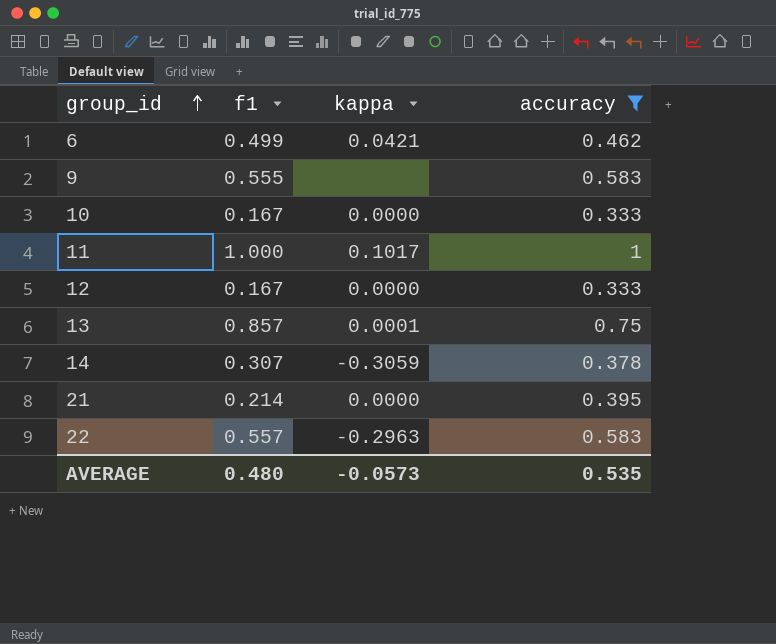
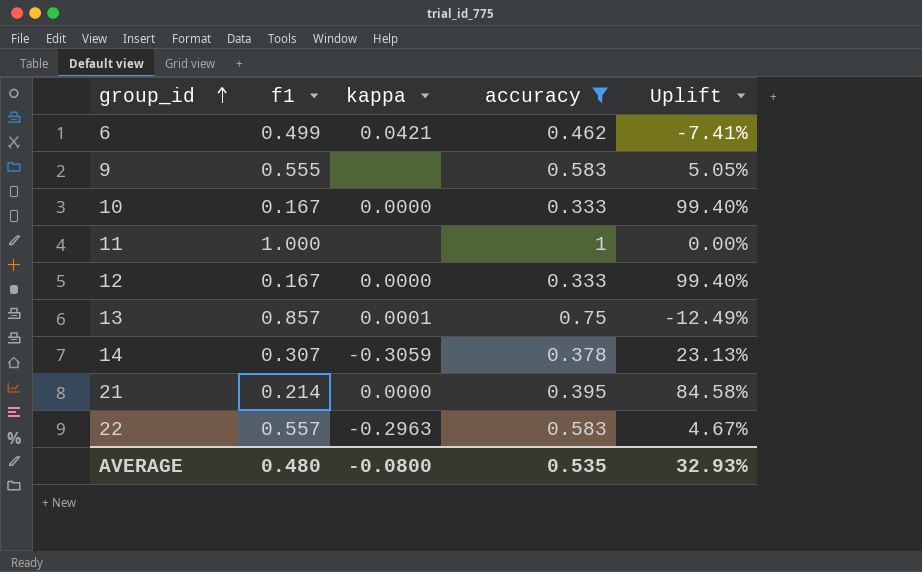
column Uplift | formula: none -> ([accuracy] - [f1]) / [f1]
11 | kappa: 0.1017 -> none
AVERAGE | kappa: -0.0573 -> -0.0800

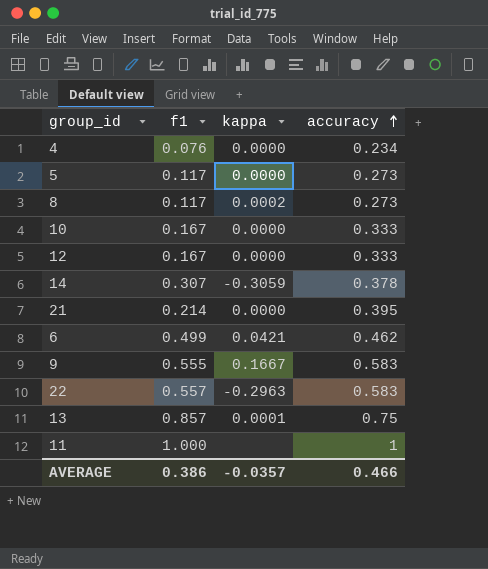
filter: accuracy >= 0.333 -> none
row order: group_id ascending -> accuracy ascending
column Uplift | formula: ([accuracy] - [f1]) / [f1] -> none
9 | kappa: none -> 0.1667
AVERAGE | f1: 0.480 -> 0.386
AVERAGE | kappa: -0.0800 -> -0.0357
AVERAGE | accuracy: 0.535 -> 0.466

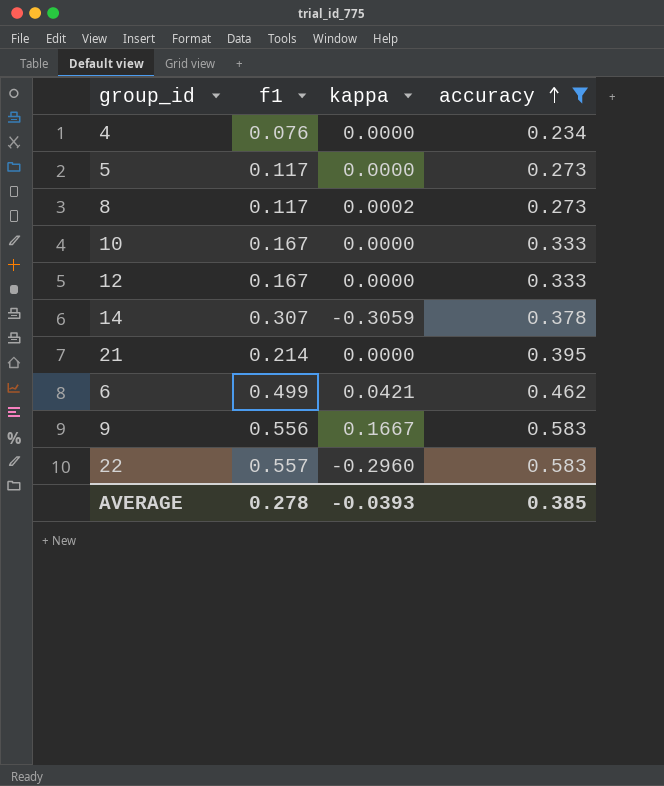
filter: none -> accuracy <= 0.583
9 | f1: 0.555 -> 0.556
22 | kappa: -0.2963 -> -0.2960
AVERAGE | f1: 0.386 -> 0.278
AVERAGE | kappa: -0.0357 -> -0.0393
AVERAGE | accuracy: 0.466 -> 0.385

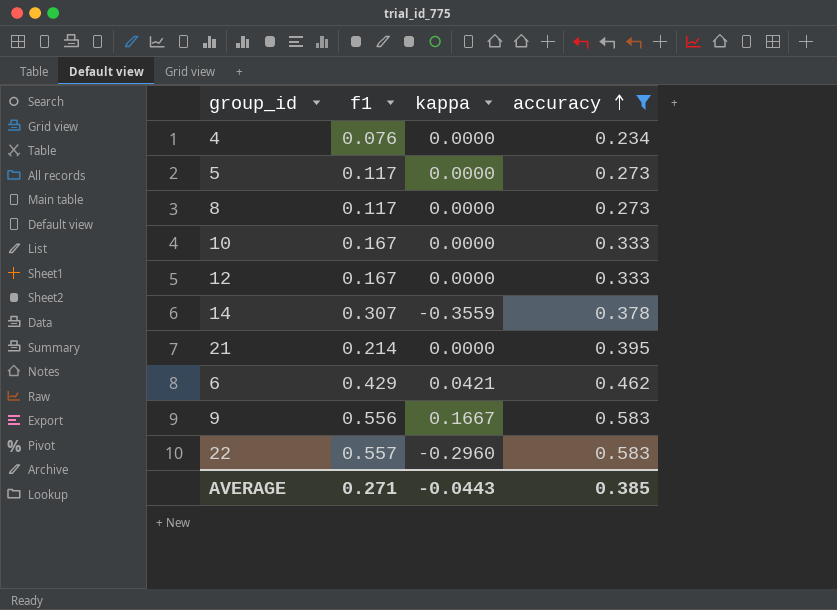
8 | kappa: 0.0002 -> 0.0000
14 | kappa: -0.3059 -> -0.3559
6 | f1: 0.499 -> 0.429
AVERAGE | f1: 0.278 -> 0.271
AVERAGE | kappa: -0.0393 -> -0.0443

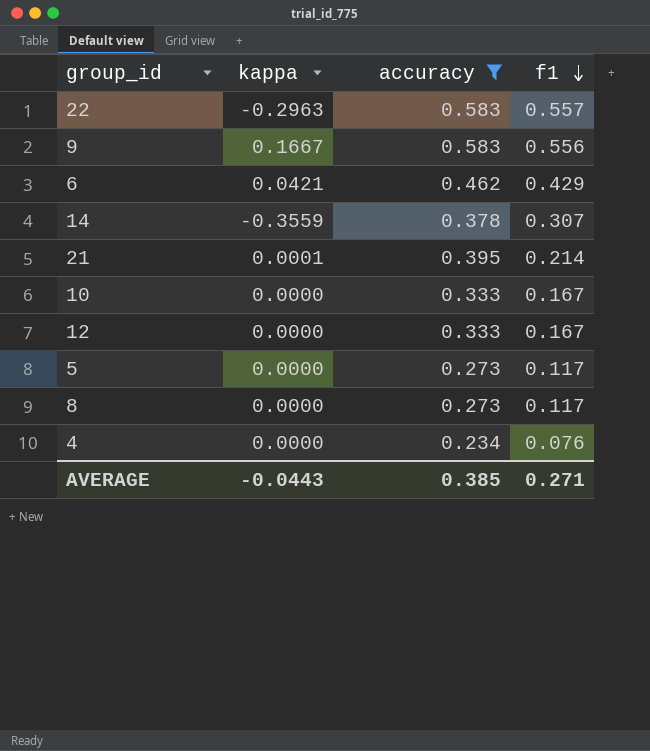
row order: accuracy ascending -> f1 descending
column f1 | position: 2 -> 4
22 | kappa: -0.2960 -> -0.2963
21 | kappa: 0.0000 -> 0.0001

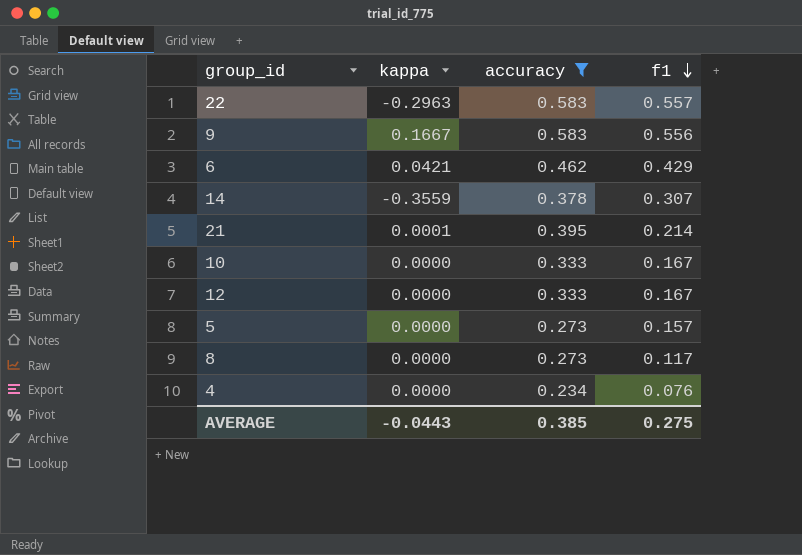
5 | f1: 0.117 -> 0.157
AVERAGE | f1: 0.271 -> 0.275

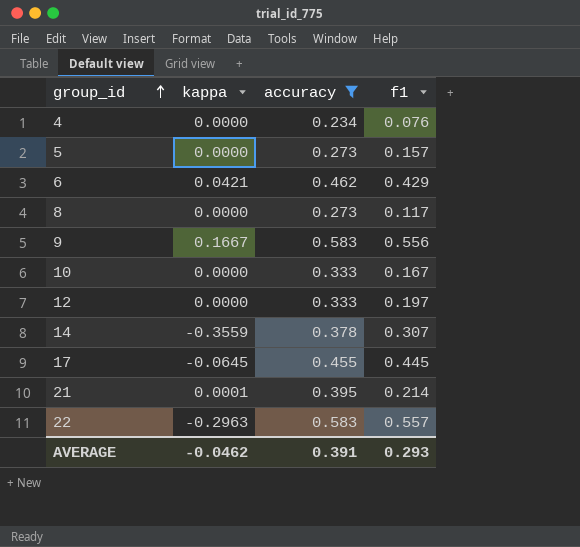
row order: f1 descending -> group_id ascending
12 | f1: 0.167 -> 0.197
row 17: none -> -0.0645 | 0.455 | 0.445
AVERAGE | kappa: -0.0443 -> -0.0462
AVERAGE | accuracy: 0.385 -> 0.391
AVERAGE | f1: 0.275 -> 0.293

